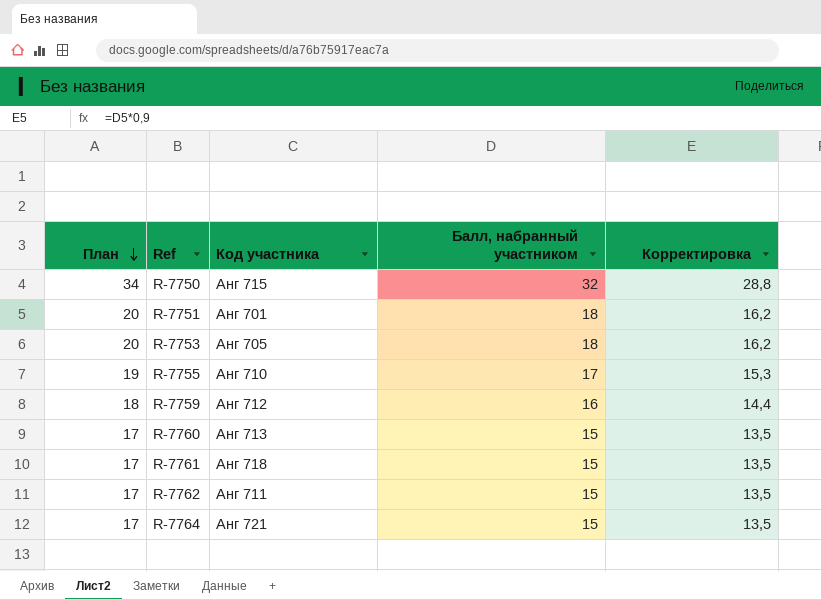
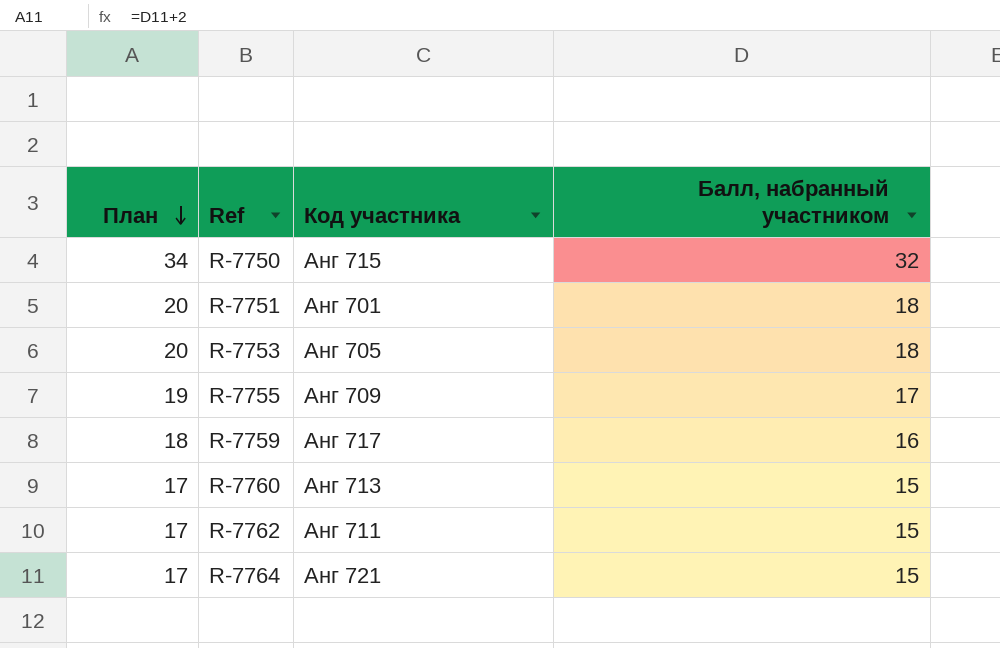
column Корректировка | formula: [Балл, набранный участником] * 0,9 -> none
row R-7761: 17 | Анг 718 | 15 | 13,5 -> none
R-7755 | Код участника: Анг 710 -> Анг 709
R-7759 | Код участника: Анг 712 -> Анг 717

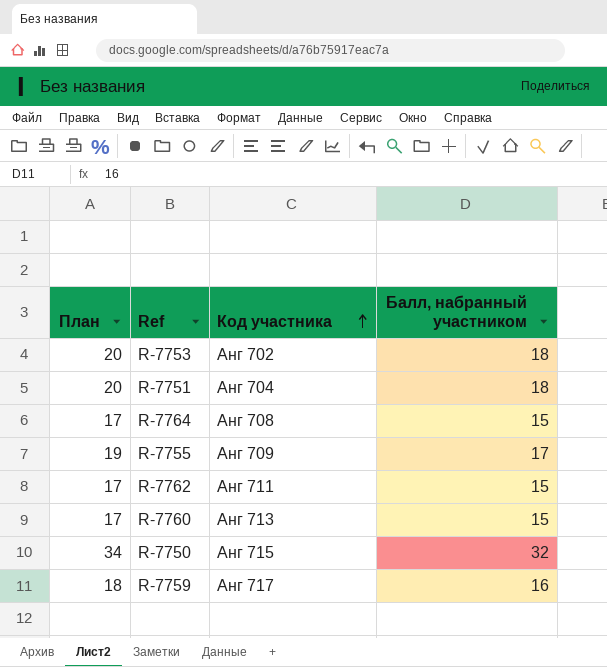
row order: План descending -> Код участника ascending
R-7753 | Код участника: Анг 705 -> Анг 702
R-7751 | Код участника: Анг 701 -> Анг 704
R-7764 | Код участника: Анг 721 -> Анг 708

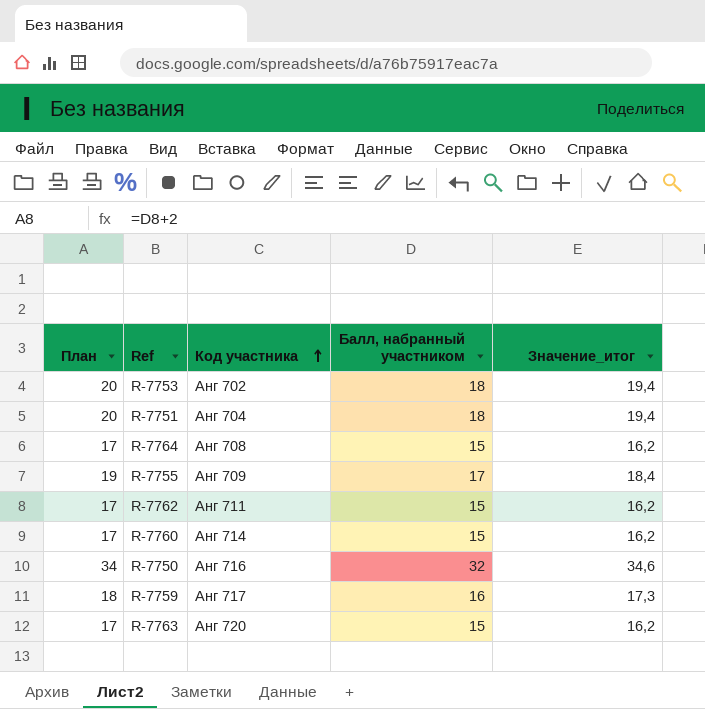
column Значение_итог | formula: none -> [Балл, набранный участником] * 1,08
R-7760 | Код участника: Анг 713 -> Анг 714
R-7750 | Код участника: Анг 715 -> Анг 716
row R-7763: none -> 17 | Анг 720 | 15 | 16,2

